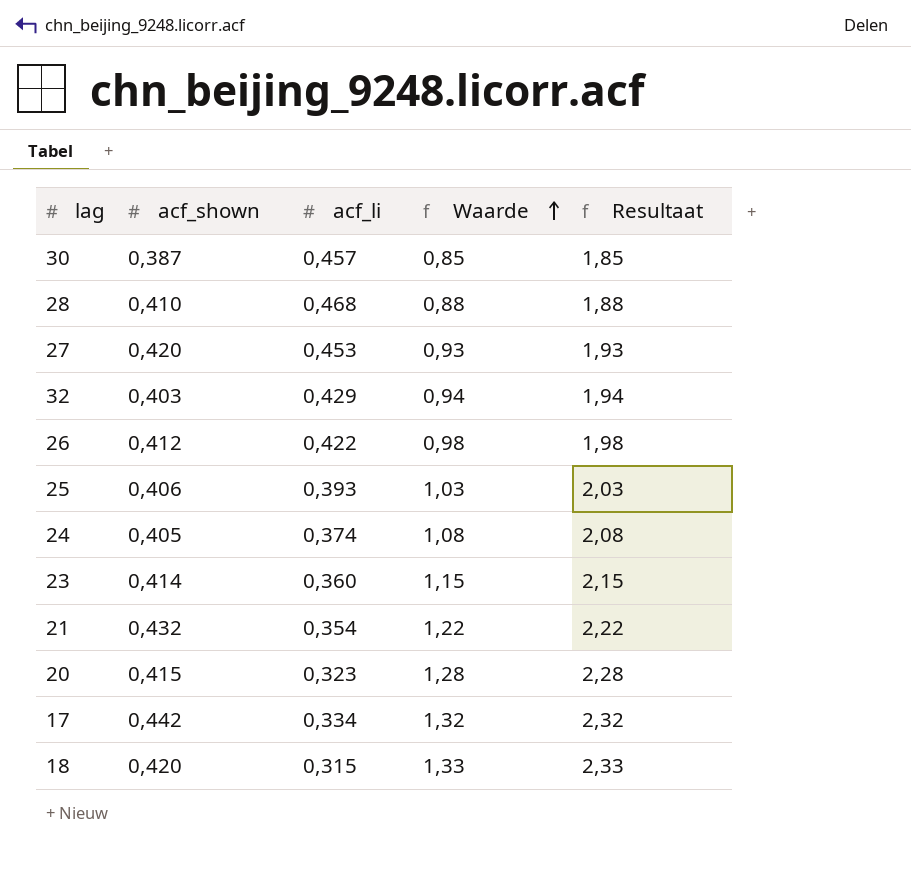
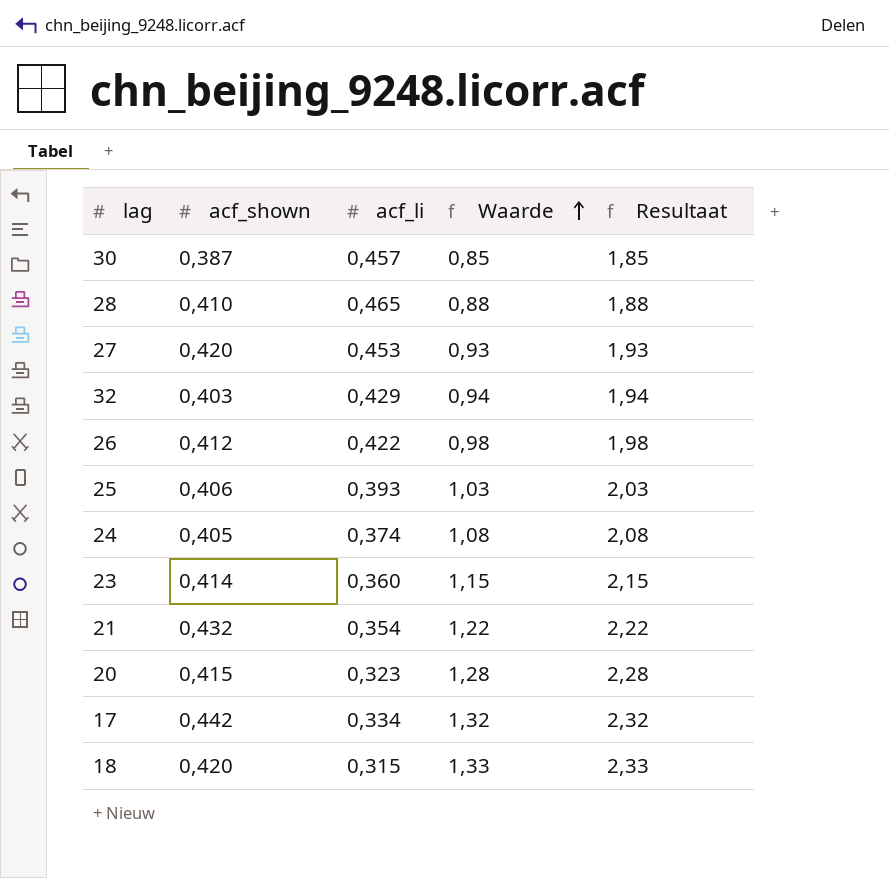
28 | acf_li: 0,468 -> 0,465

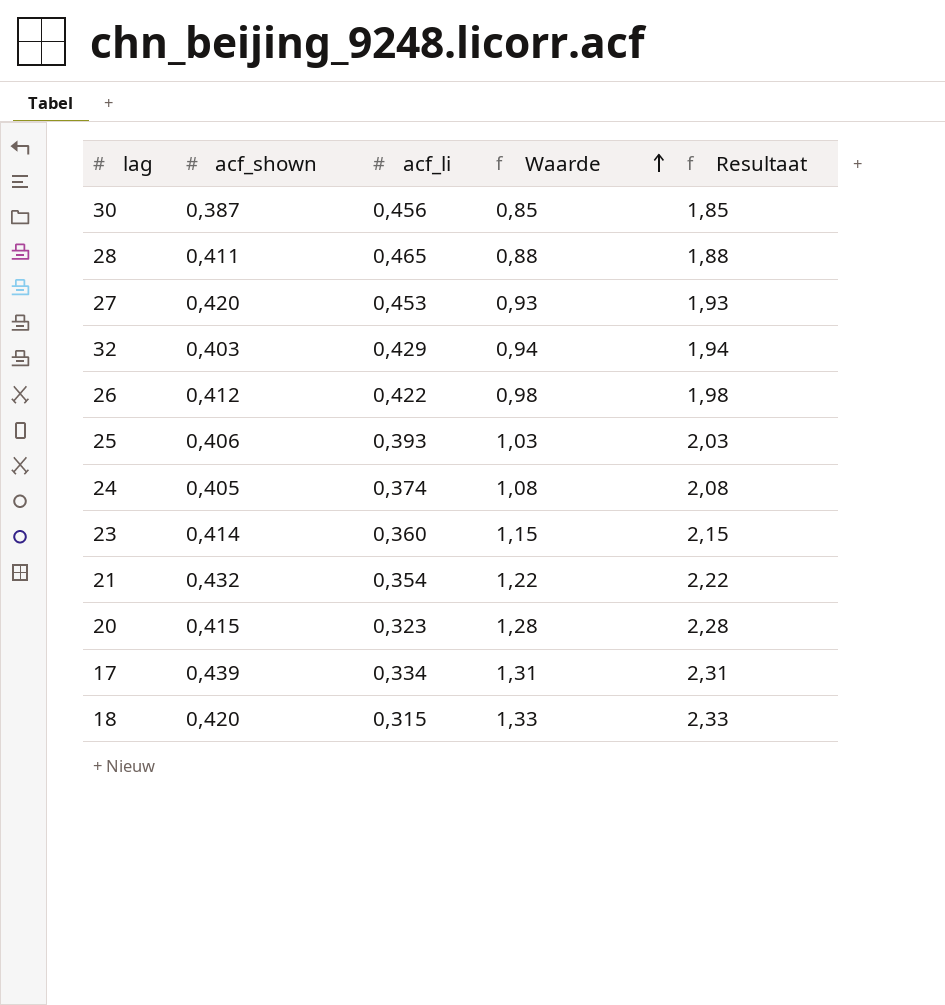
30 | acf_li: 0,457 -> 0,456
28 | acf_shown: 0,410 -> 0,411
17 | acf_shown: 0,442 -> 0,439
17 | Waarde: 1,32 -> 1,31
17 | Resultaat: 2,32 -> 2,31

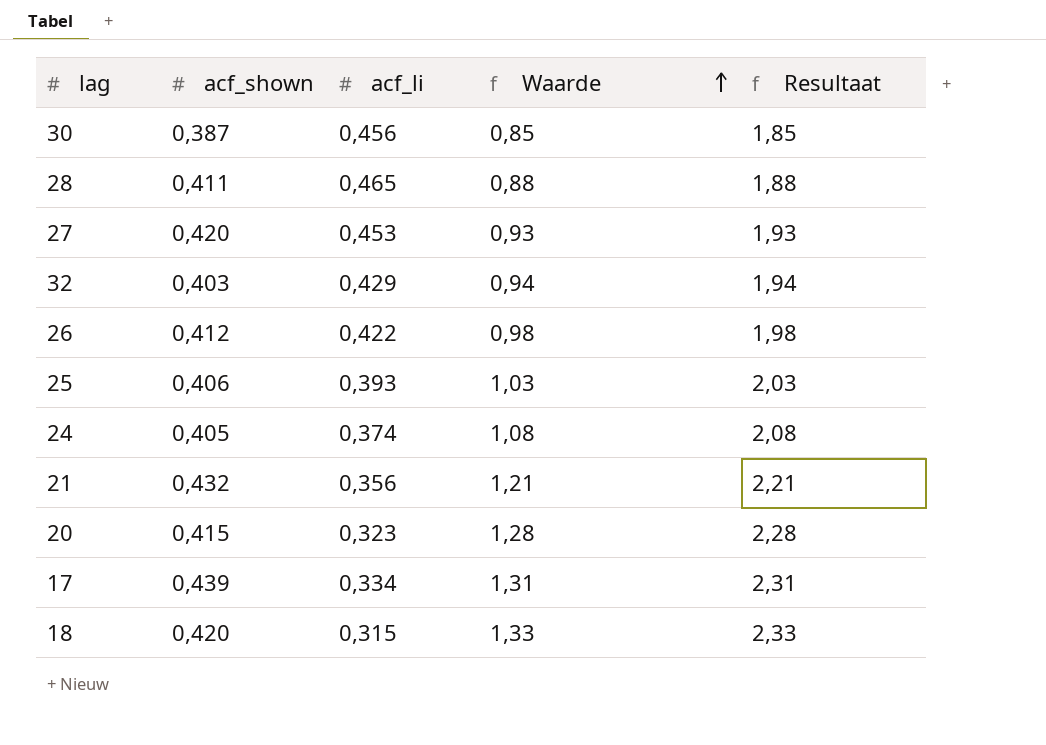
row 23: 0,414 | 0,360 | 1,15 | 2,15 -> none
21 | acf_li: 0,354 -> 0,356
21 | Waarde: 1,22 -> 1,21
21 | Resultaat: 2,22 -> 2,21

